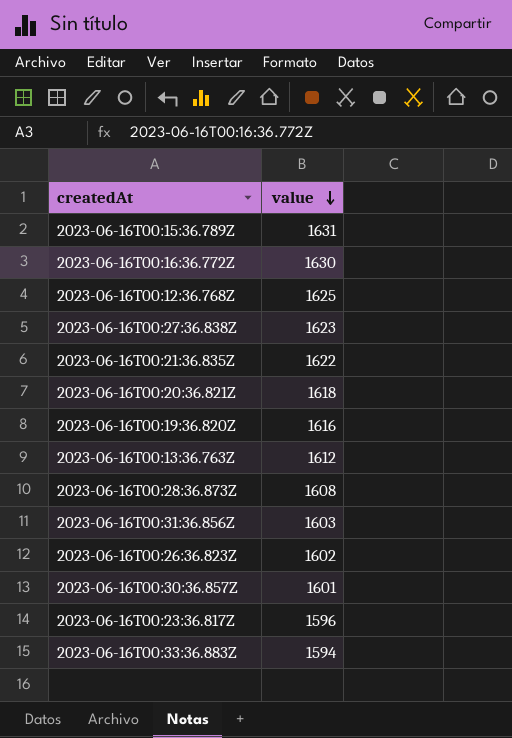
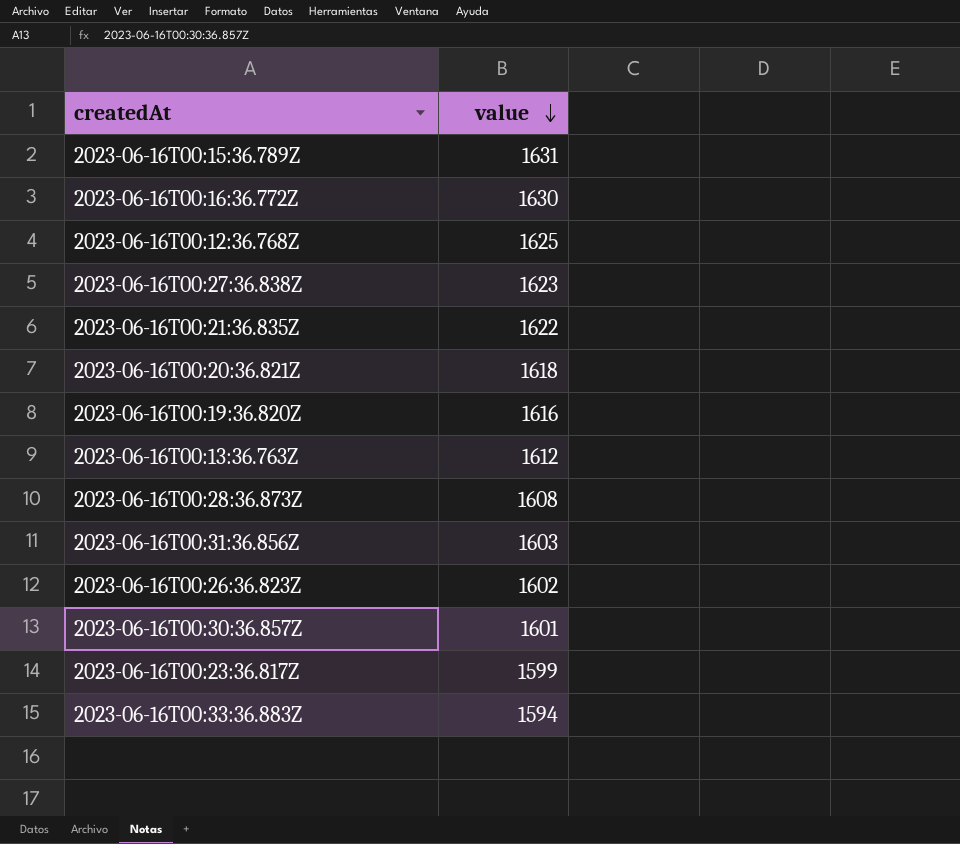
2023-06-16T00:23:36.817Z | value: 1596 -> 1599

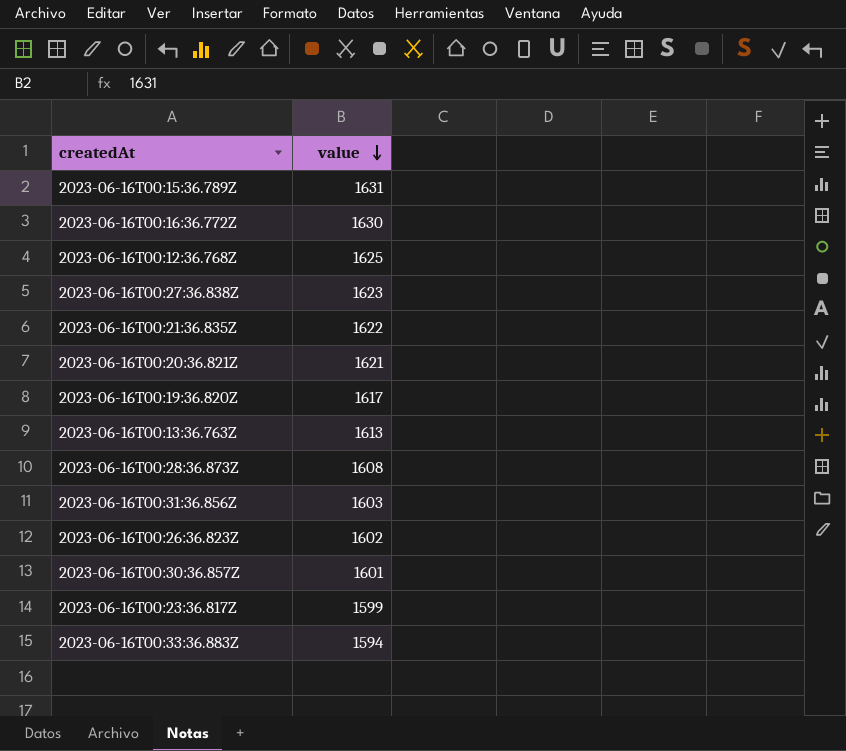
2023-06-16T00:20:36.821Z | value: 1618 -> 1621
2023-06-16T00:19:36.820Z | value: 1616 -> 1617
2023-06-16T00:13:36.763Z | value: 1612 -> 1613

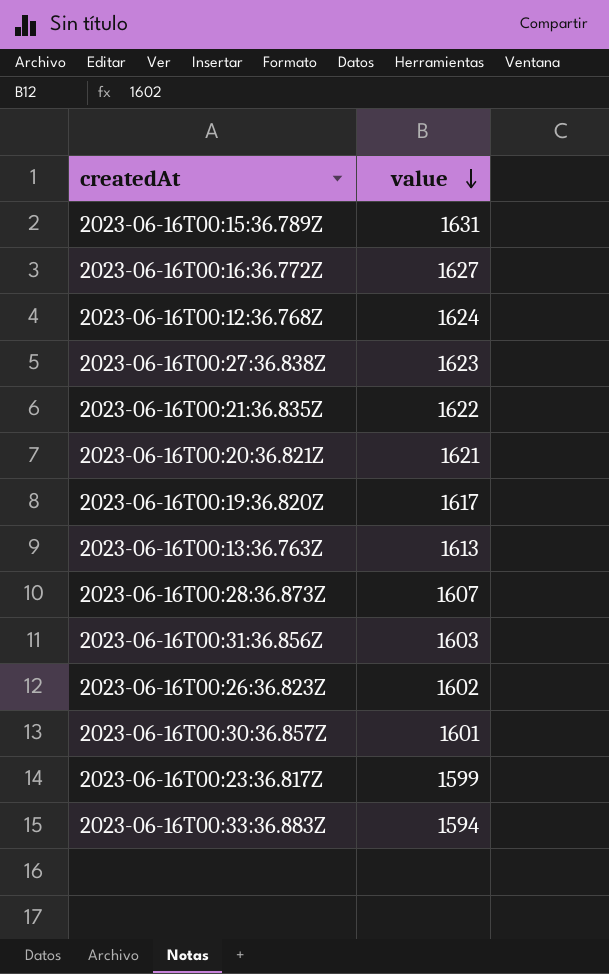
2023-06-16T00:16:36.772Z | value: 1630 -> 1627
2023-06-16T00:12:36.768Z | value: 1625 -> 1624
2023-06-16T00:28:36.873Z | value: 1608 -> 1607

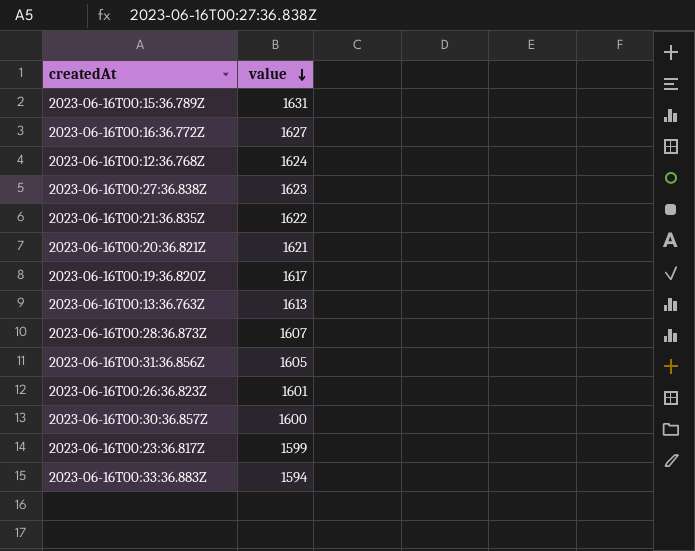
2023-06-16T00:31:36.856Z | value: 1603 -> 1605
2023-06-16T00:26:36.823Z | value: 1602 -> 1601
2023-06-16T00:30:36.857Z | value: 1601 -> 1600

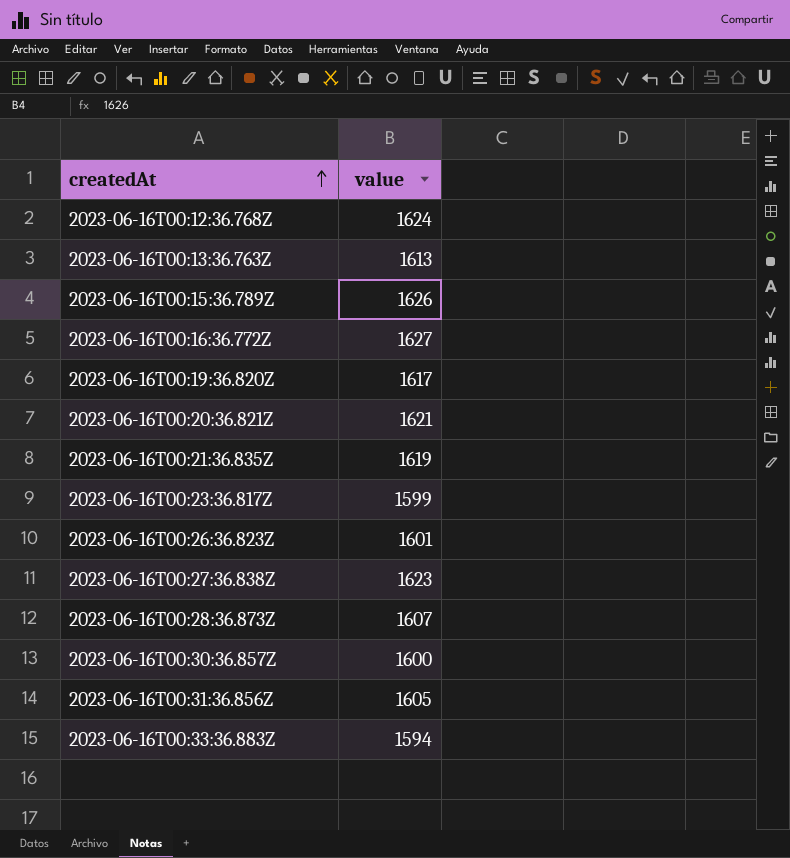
row order: value descending -> createdAt ascending
2023-06-16T00:15:36.789Z | value: 1631 -> 1626
2023-06-16T00:21:36.835Z | value: 1622 -> 1619

